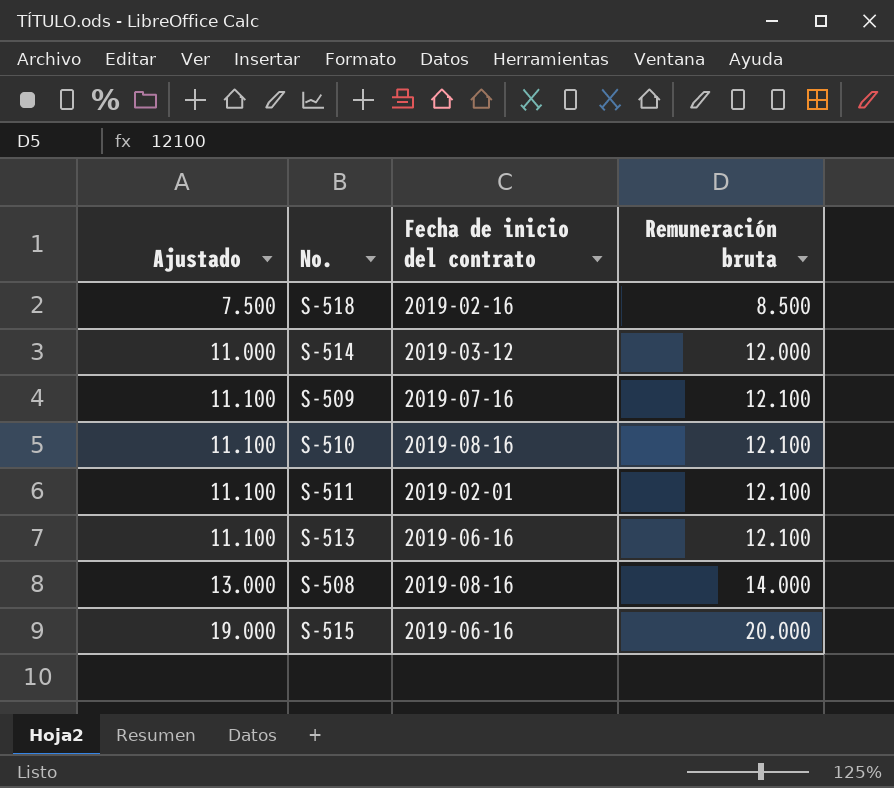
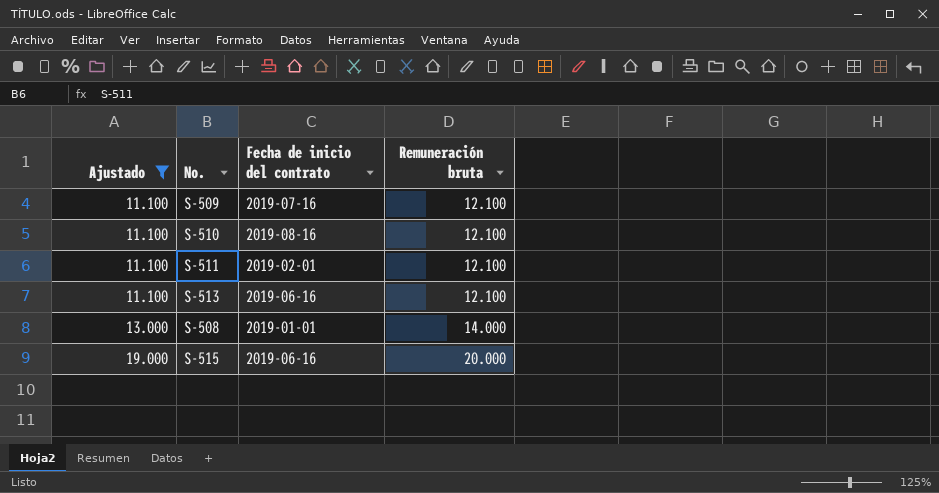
filter: none -> Ajustado >= 11.100
S-508 | Fecha de inicio del contrato: 2019-08-16 -> 2019-01-01

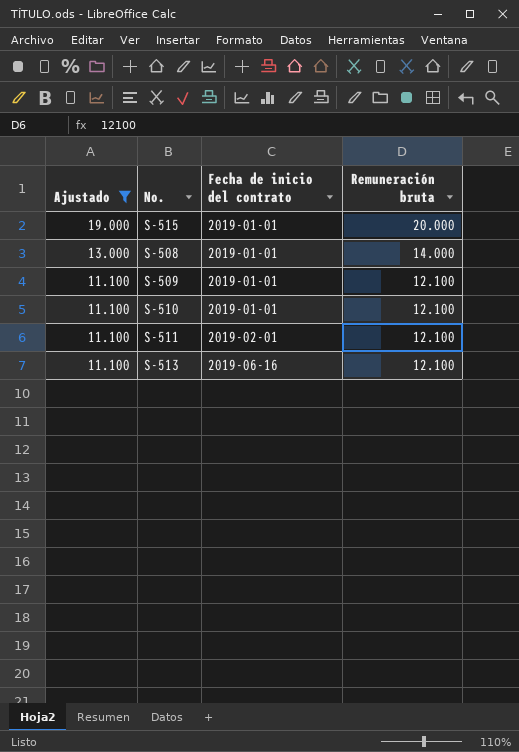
row order: Ajustado ascending -> Ajustado descending
S-515 | Fecha de inicio del contrato: 2019-06-16 -> 2019-01-01
S-509 | Fecha de inicio del contrato: 2019-07-16 -> 2019-01-01
S-510 | Fecha de inicio del contrato: 2019-08-16 -> 2019-01-01

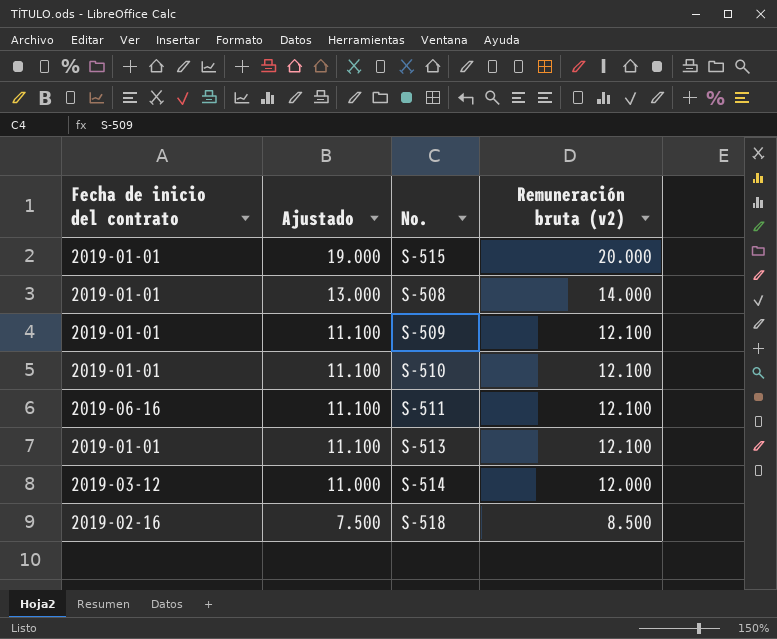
filter: Ajustado >= 11.100 -> none
column Fecha de inicio del contrato | position: 3 -> 1
column name: Remuneración bruta -> Remuneración bruta (v2)
S-511 | Fecha de inicio del contrato: 2019-02-01 -> 2019-06-16
S-513 | Fecha de inicio del contrato: 2019-06-16 -> 2019-01-01

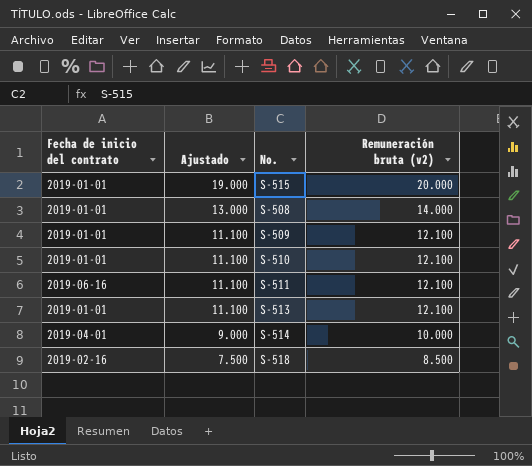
S-514 | Fecha de inicio del contrato: 2019-03-12 -> 2019-04-01
S-514 | Ajustado: 11.000 -> 9.000
S-514 | Remuneración bruta (v2): 12.000 -> 10.000

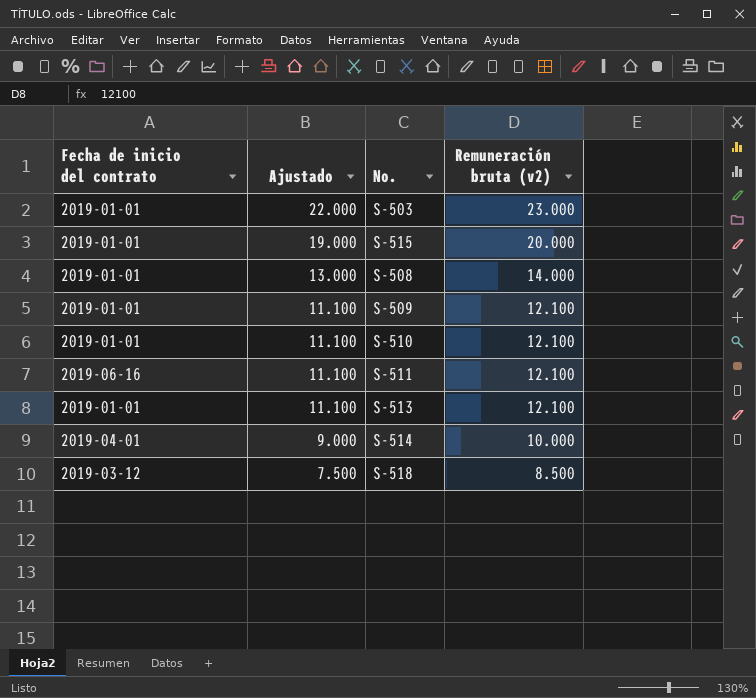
row S-503: none -> 2019-01-01 | 22.000 | 23.000
S-518 | Fecha de inicio del contrato: 2019-02-16 -> 2019-03-12

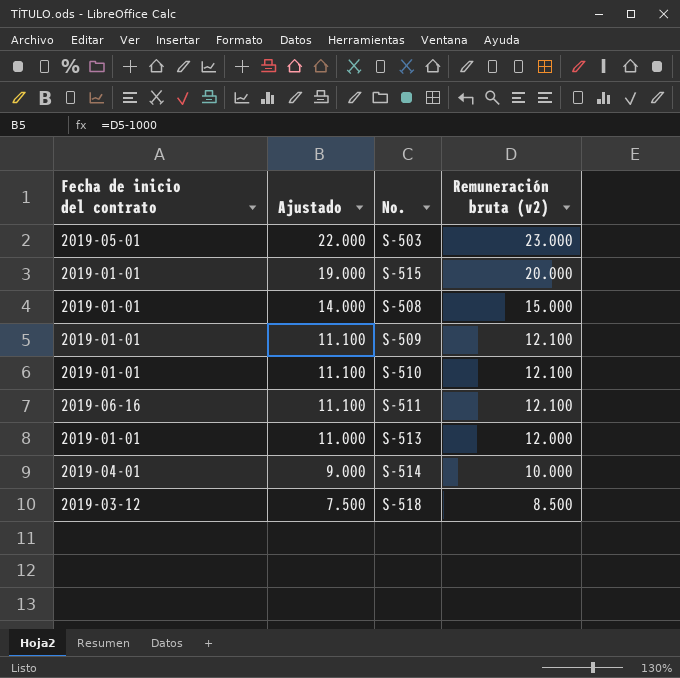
S-503 | Fecha de inicio del contrato: 2019-01-01 -> 2019-05-01
S-508 | Ajustado: 13.000 -> 14.000
S-508 | Remuneración bruta (v2): 14.000 -> 15.000
S-513 | Ajustado: 11.100 -> 11.000
S-513 | Remuneración bruta (v2): 12.100 -> 12.000

